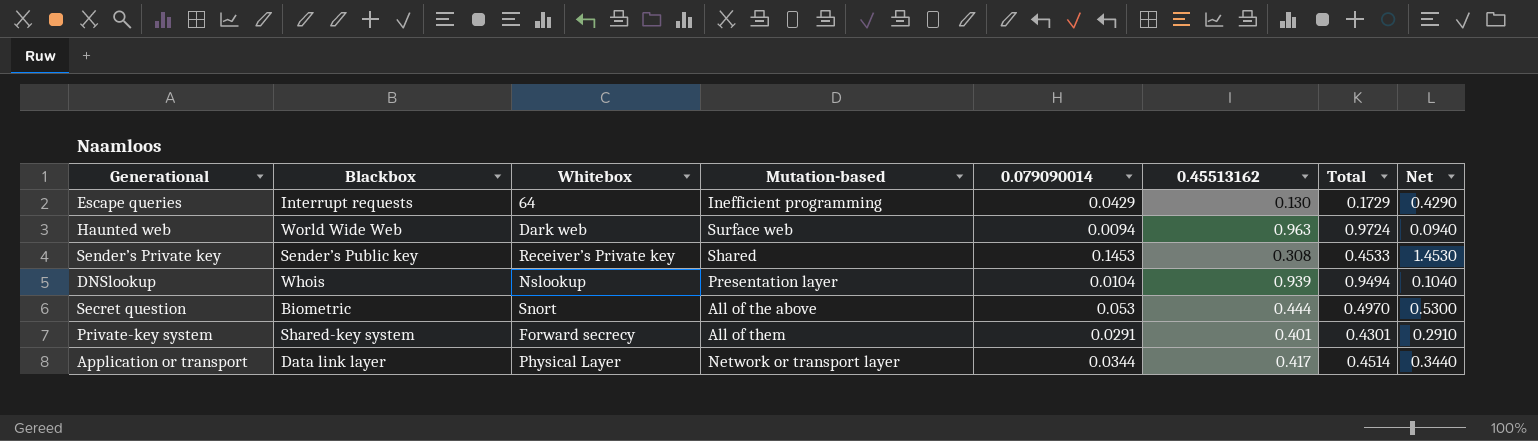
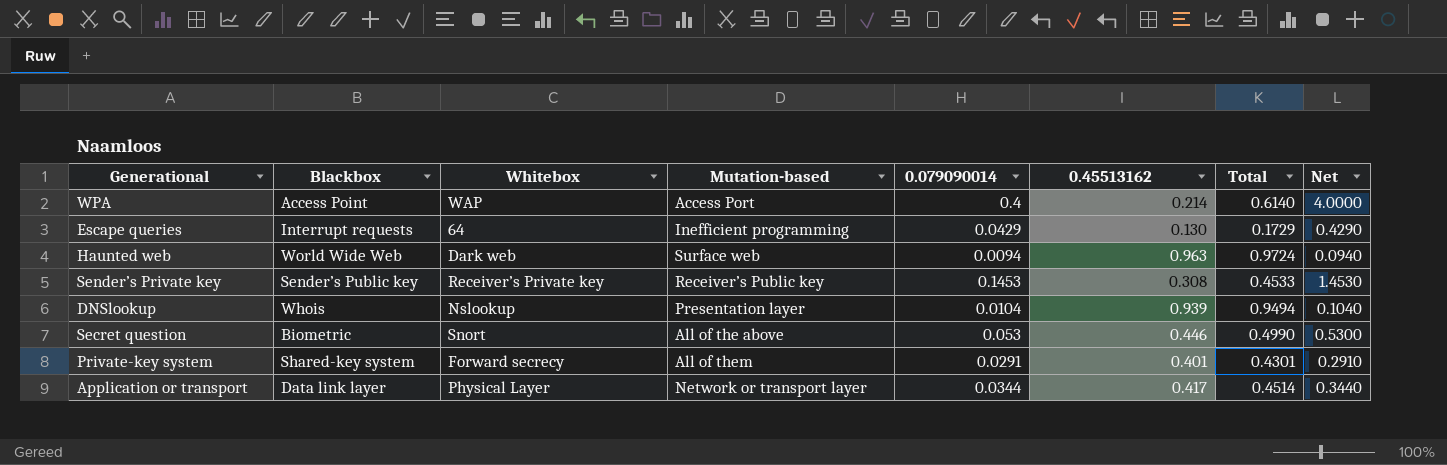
row WPA: none -> Access Point | WAP | Access Port | 0.4 | 0.214 | 0.6140 | 4.0000
Sender’s Private key | Mutation-based: Shared -> Receiver’s Public key
Secret question | 0.45513162: 0.444 -> 0.446
Secret question | Total: 0.4970 -> 0.4990

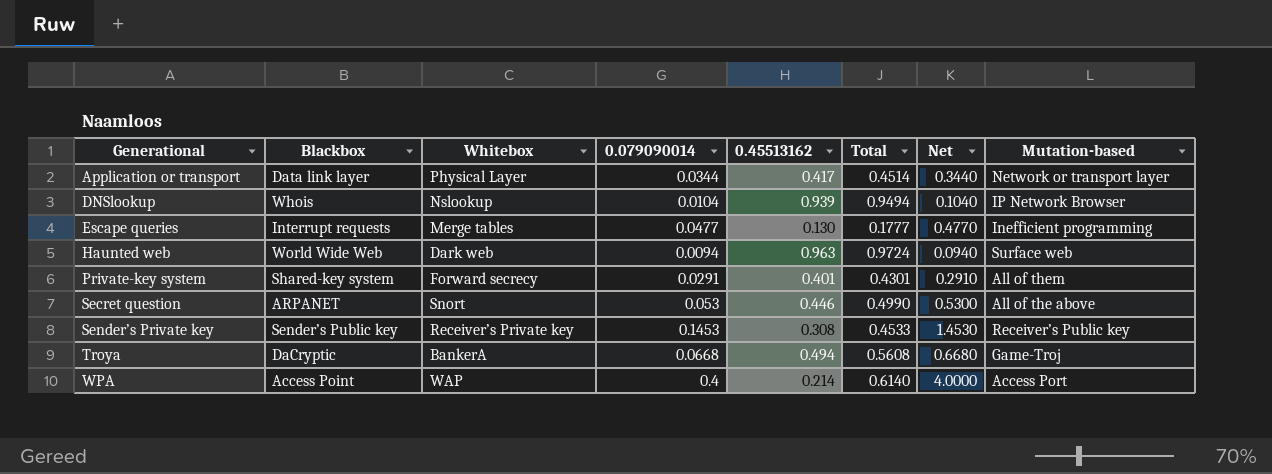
row order: none -> Generational ascending
column Mutation-based | position: 4 -> 8
DNSlookup | Mutation-based: Presentation layer -> IP Network Browser
Escape queries | Whitebox: 64 -> Merge tables
Escape queries | 0.079090014: 0.0429 -> 0.0477
Escape queries | Total: 0.1729 -> 0.1777
Escape queries | Net: 0.4290 -> 0.4770
Secret question | Blackbox: Biometric -> ARPANET
row Troya: none -> DaCryptic | BankerA | 0.0668 | 0.494 | 0.5608 | 0.6680 | Game-Troj

